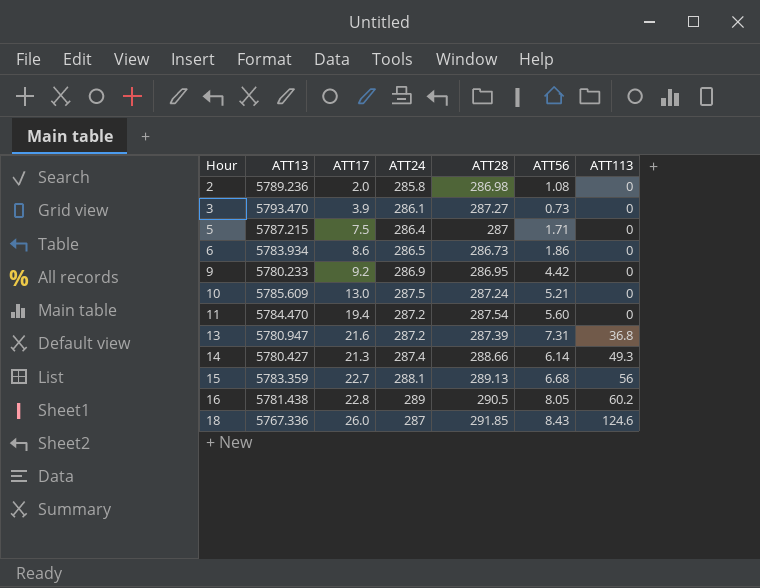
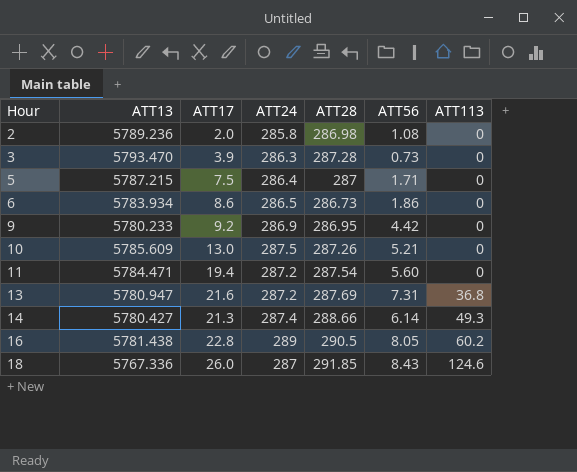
row 15: 5783.359 | 22.7 | 288.1 | 289.13 | 6.68 | 56 -> none
3 | ATT24: 286.1 -> 286.3
3 | ATT28: 287.27 -> 287.28
10 | ATT28: 287.24 -> 287.26
11 | ATT13: 5784.470 -> 5784.471
13 | ATT28: 287.39 -> 287.69

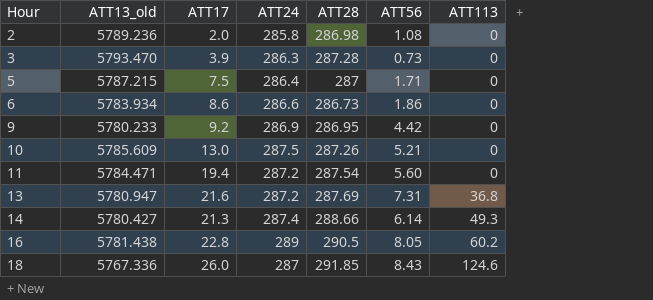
column name: ATT13 -> ATT13_old
6 | ATT24: 286.5 -> 286.6

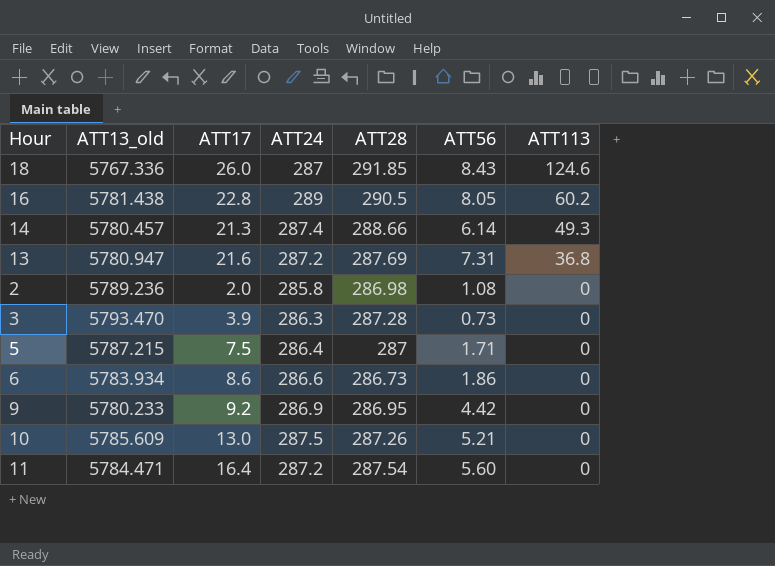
row order: Hour ascending -> ATT113 descending
14 | ATT13_old: 5780.427 -> 5780.457
11 | ATT17: 19.4 -> 16.4

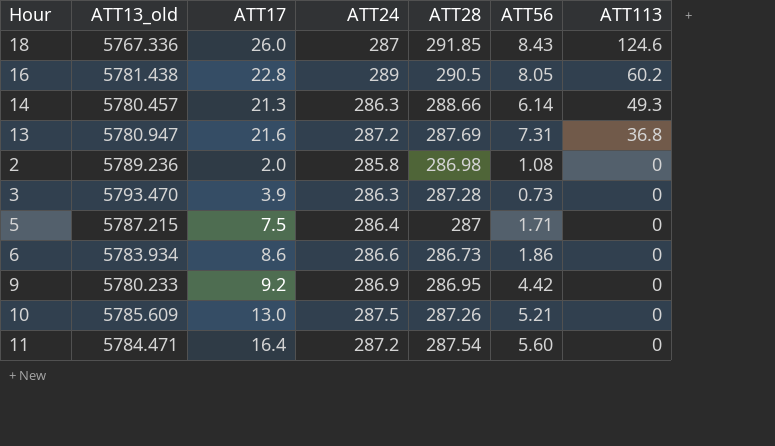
14 | ATT24: 287.4 -> 286.3

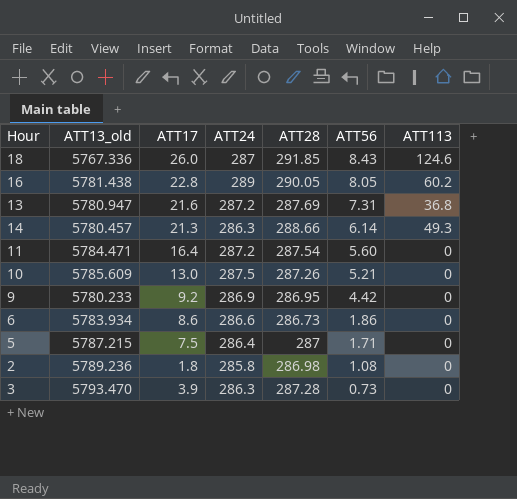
row order: ATT113 descending -> ATT56 descending
16 | ATT28: 290.5 -> 290.05
2 | ATT17: 2.0 -> 1.8

